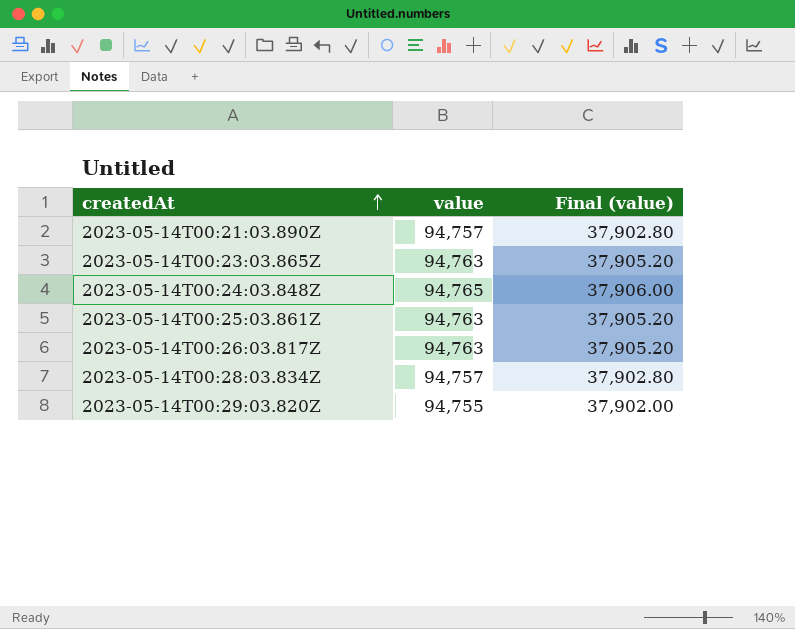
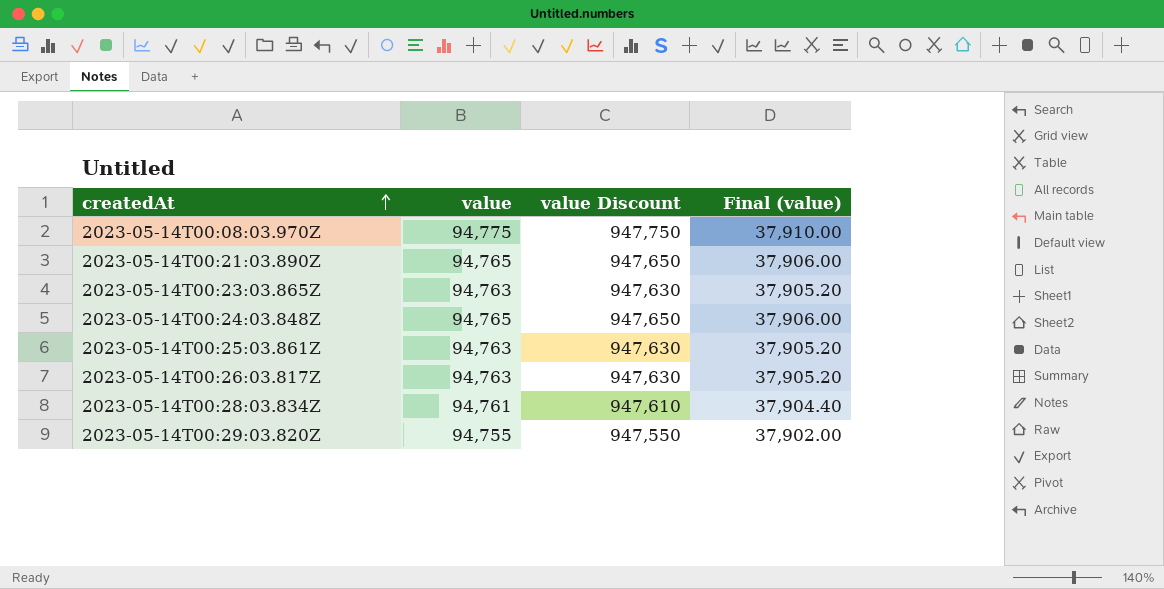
column value Discount | formula: none -> [value] * 10
row 2023-05-14T00:08:03.970Z: none -> 94,775 | 947,750 | 37,910.00
2023-05-14T00:21:03.890Z | value: 94,757 -> 94,765
2023-05-14T00:21:03.890Z | Final (value): 37,902.80 -> 37,906.00
2023-05-14T00:28:03.834Z | value: 94,757 -> 94,761
2023-05-14T00:28:03.834Z | Final (value): 37,902.80 -> 37,904.40

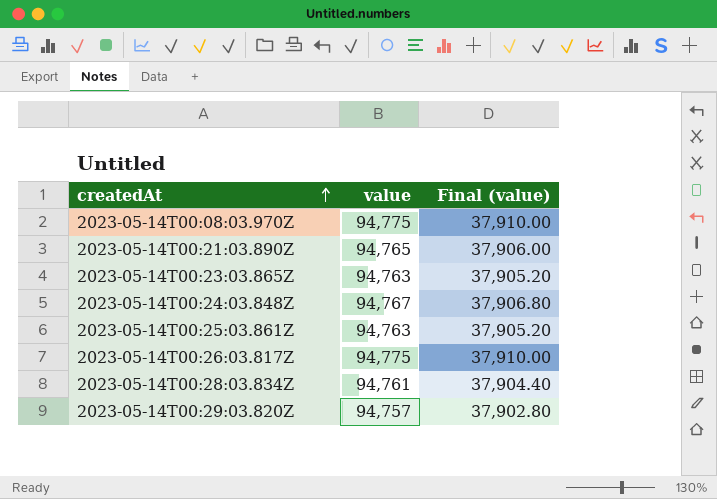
column value Discount | formula: [value] * 10 -> none
2023-05-14T00:24:03.848Z | value: 94,765 -> 94,767
2023-05-14T00:24:03.848Z | Final (value): 37,906.00 -> 37,906.80
2023-05-14T00:26:03.817Z | value: 94,763 -> 94,775
2023-05-14T00:26:03.817Z | Final (value): 37,905.20 -> 37,910.00
2023-05-14T00:29:03.820Z | value: 94,755 -> 94,757
2023-05-14T00:29:03.820Z | Final (value): 37,902.00 -> 37,902.80

